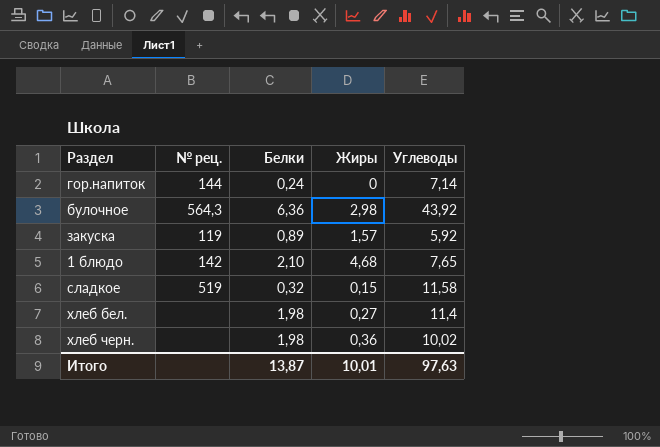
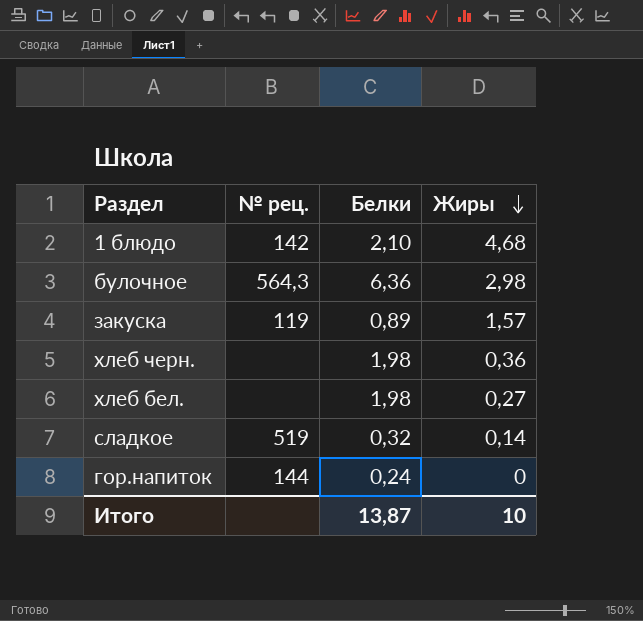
row order: none -> Жиры descending
column Углеводы | position: 5 -> none
сладкое | Жиры: 0,15 -> 0,14
Итого | Жиры: 10,01 -> 10

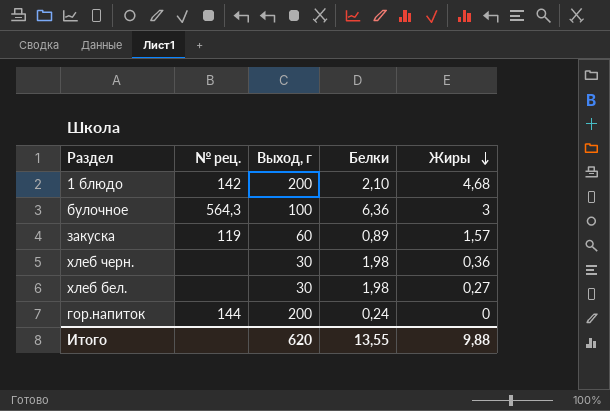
column Выход, г | position: none -> 3
row сладкое: 519 | 0,32 | 0,14 -> none
булочное | Жиры: 2,98 -> 3
Итого | Белки: 13,87 -> 13,55
Итого | Жиры: 10 -> 9,88

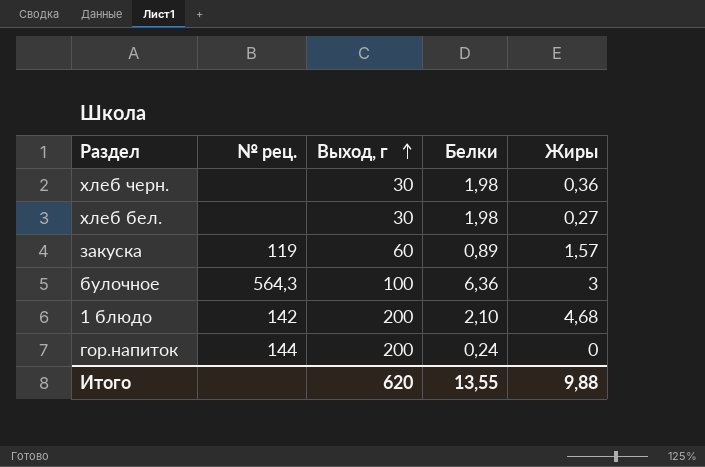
row order: Жиры descending -> Выход, г ascending

